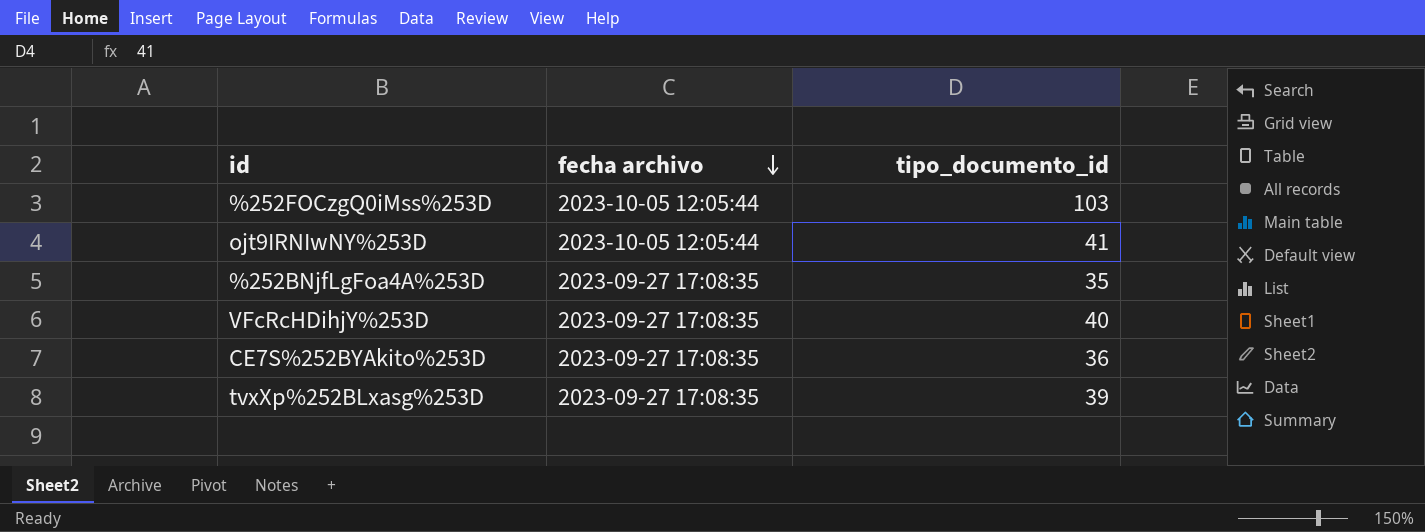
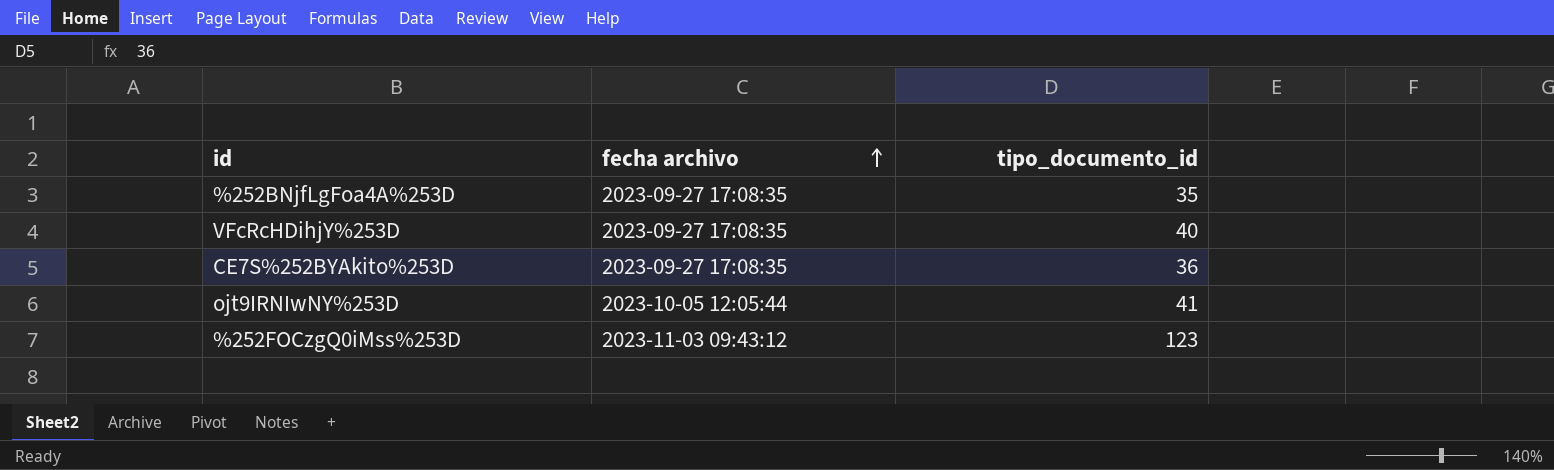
row order: fecha archivo descending -> fecha archivo ascending
row tvxXp%252BLxasg%253D: 2023-09-27 17:08:35 | 39 -> none
%252FOCzgQ0iMss%253D | fecha archivo: 2023-10-05 12:05:44 -> 2023-11-03 09:43:12
%252FOCzgQ0iMss%253D | tipo_documento_id: 103 -> 123

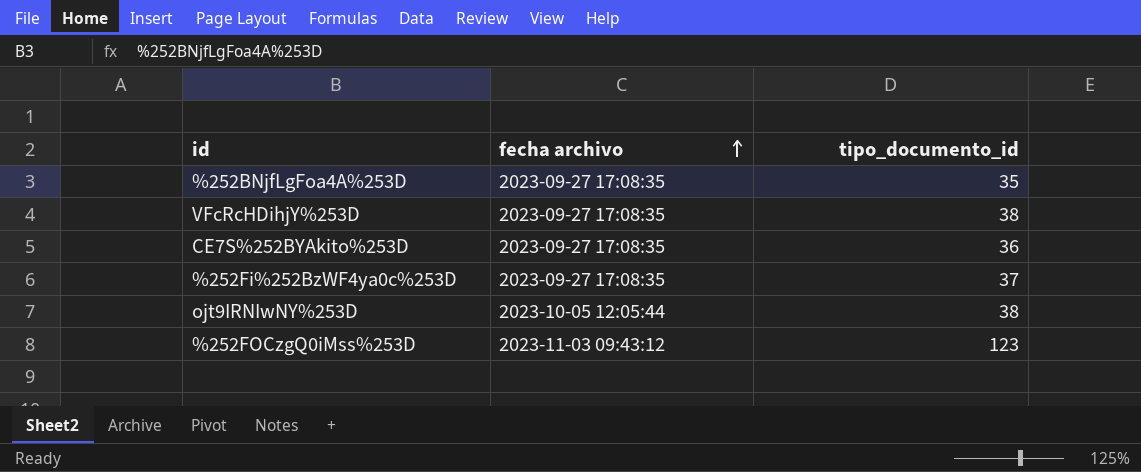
VFcRcHDihjY%253D | tipo_documento_id: 40 -> 38
row %252Fi%252BzWF4ya0c%253D: none -> 2023-09-27 17:08:35 | 37
ojt9IRNIwNY%253D | tipo_documento_id: 41 -> 38

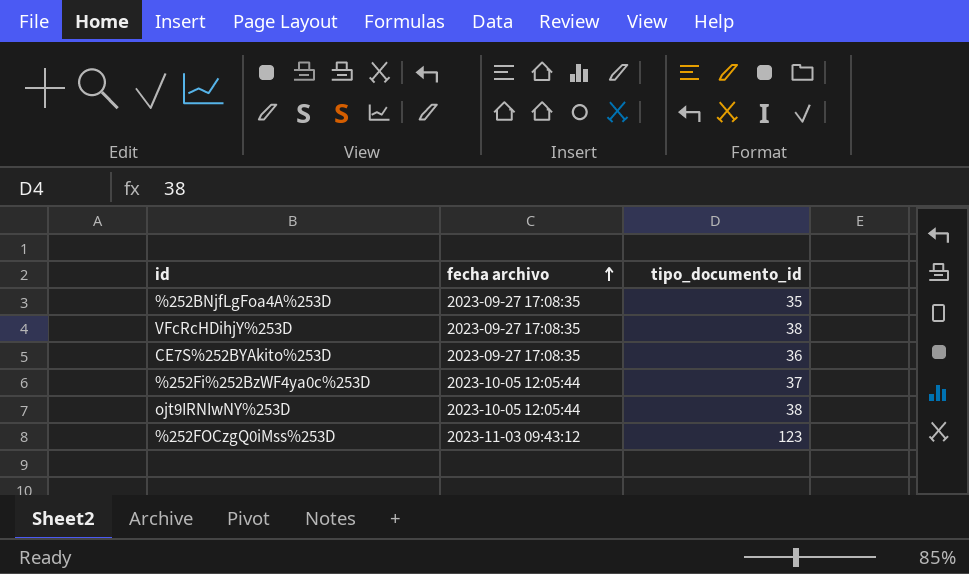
%252Fi%252BzWF4ya0c%253D | fecha archivo: 2023-09-27 17:08:35 -> 2023-10-05 12:05:44

